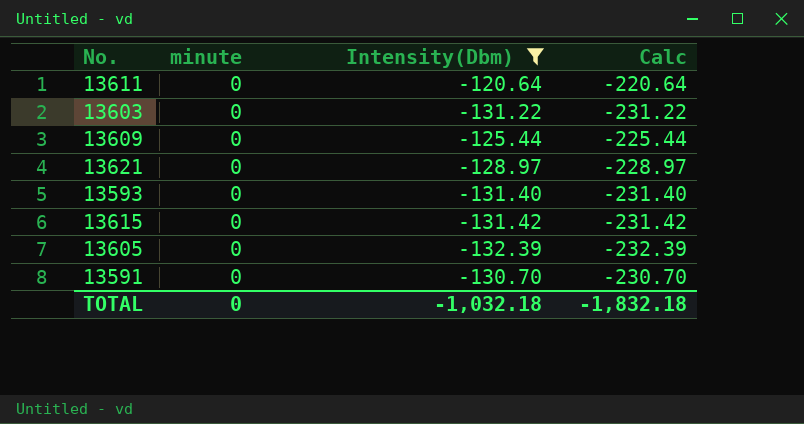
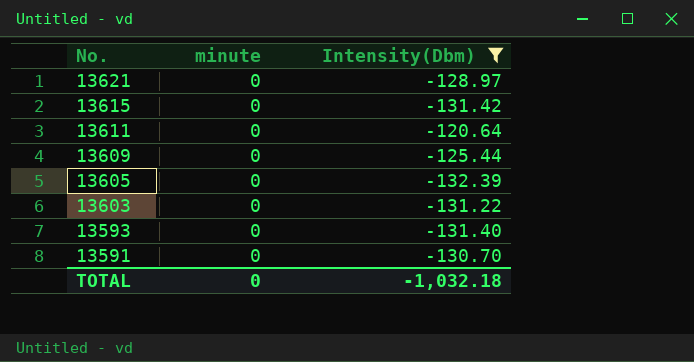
row order: none -> No. descending
column Calc | formula: [Intensity(Dbm)] - 100 -> none

